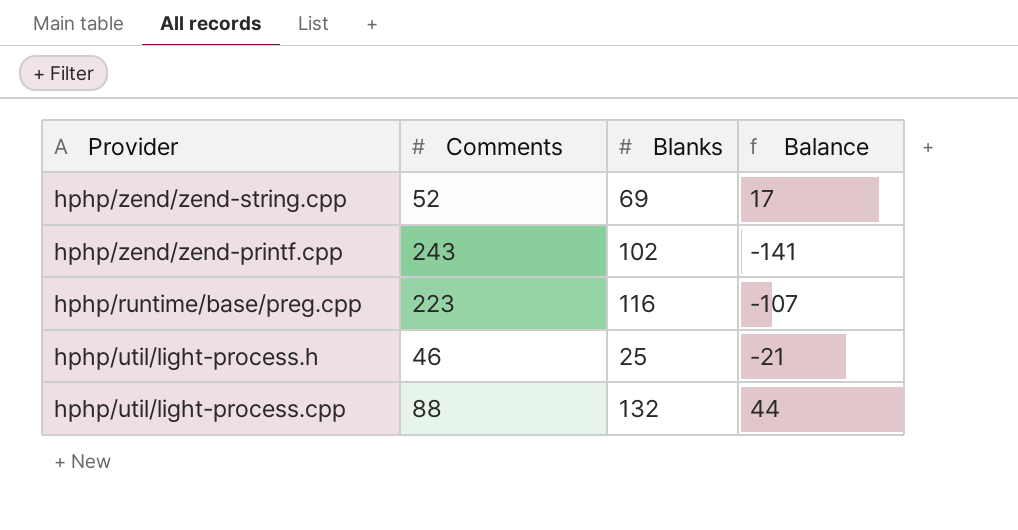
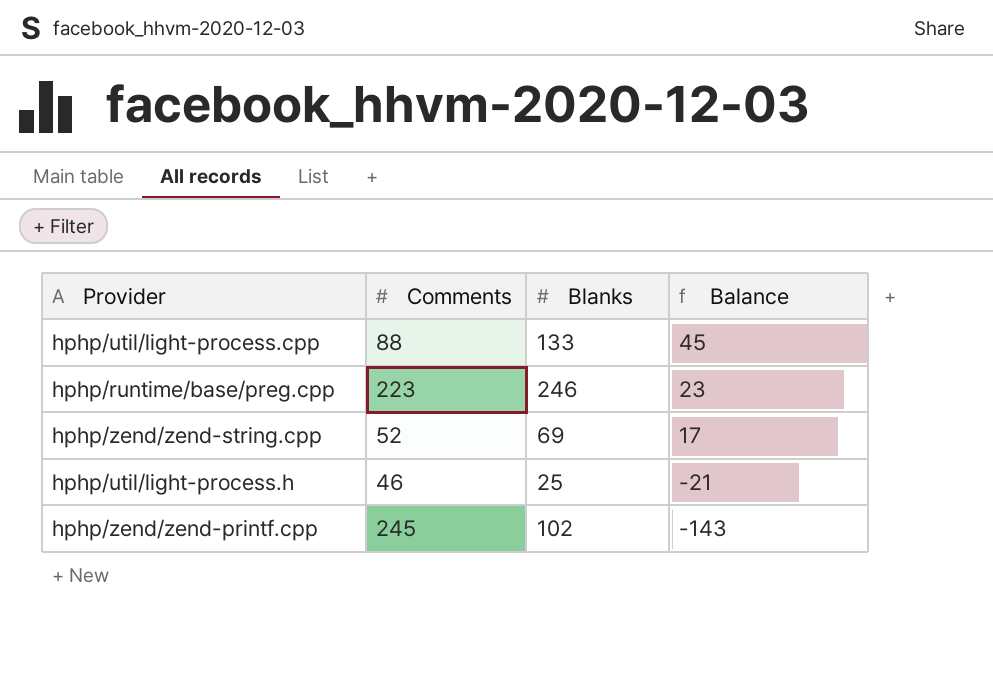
row order: none -> Balance descending
hphp/util/light-process.cpp | Blanks: 132 -> 133
hphp/util/light-process.cpp | Balance: 44 -> 45
hphp/runtime/base/preg.cpp | Blanks: 116 -> 246
hphp/runtime/base/preg.cpp | Balance: -107 -> 23
hphp/zend/zend-printf.cpp | Comments: 243 -> 245
hphp/zend/zend-printf.cpp | Balance: -141 -> -143

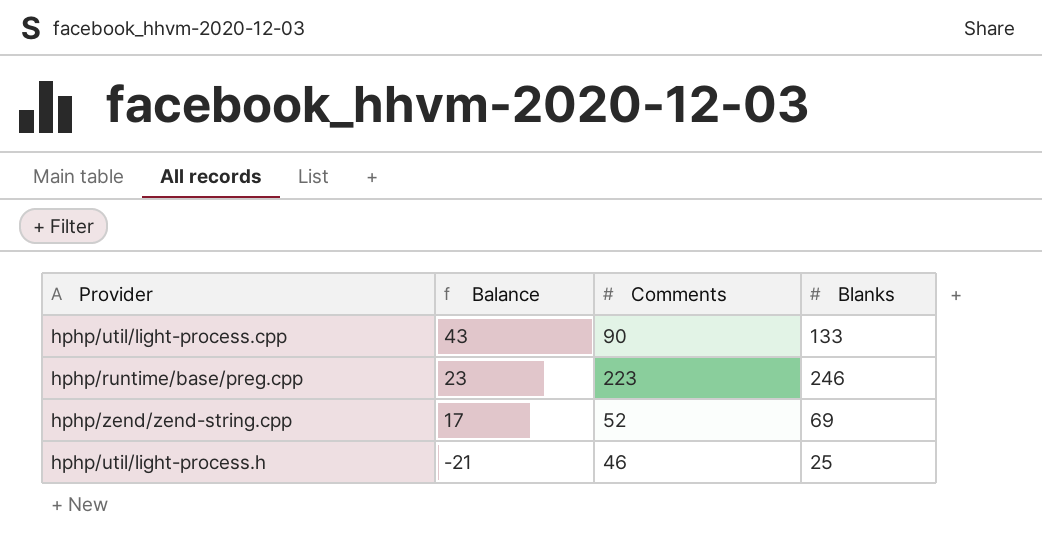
column Balance | position: 4 -> 2
row hphp/zend/zend-printf.cpp: 245 | 102 | -143 -> none
hphp/util/light-process.cpp | Balance: 45 -> 43
hphp/util/light-process.cpp | Comments: 88 -> 90

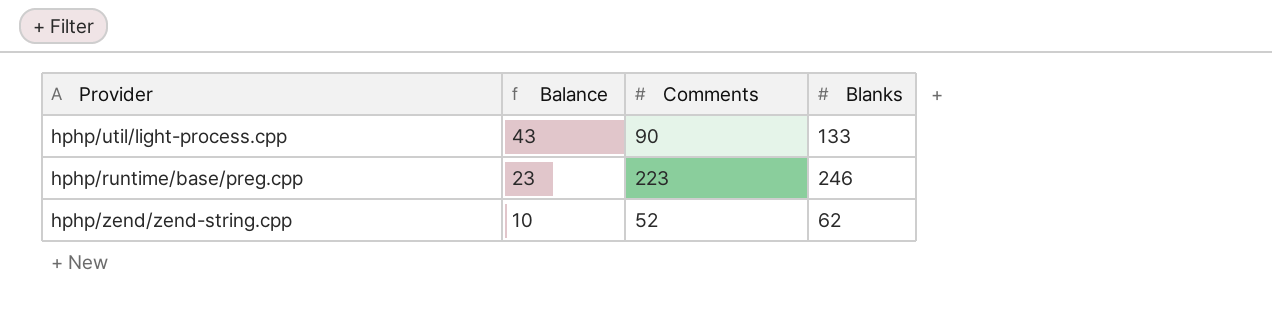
row hphp/util/light-process.h: -21 | 46 | 25 -> none
hphp/zend/zend-string.cpp | Balance: 17 -> 10
hphp/zend/zend-string.cpp | Blanks: 69 -> 62

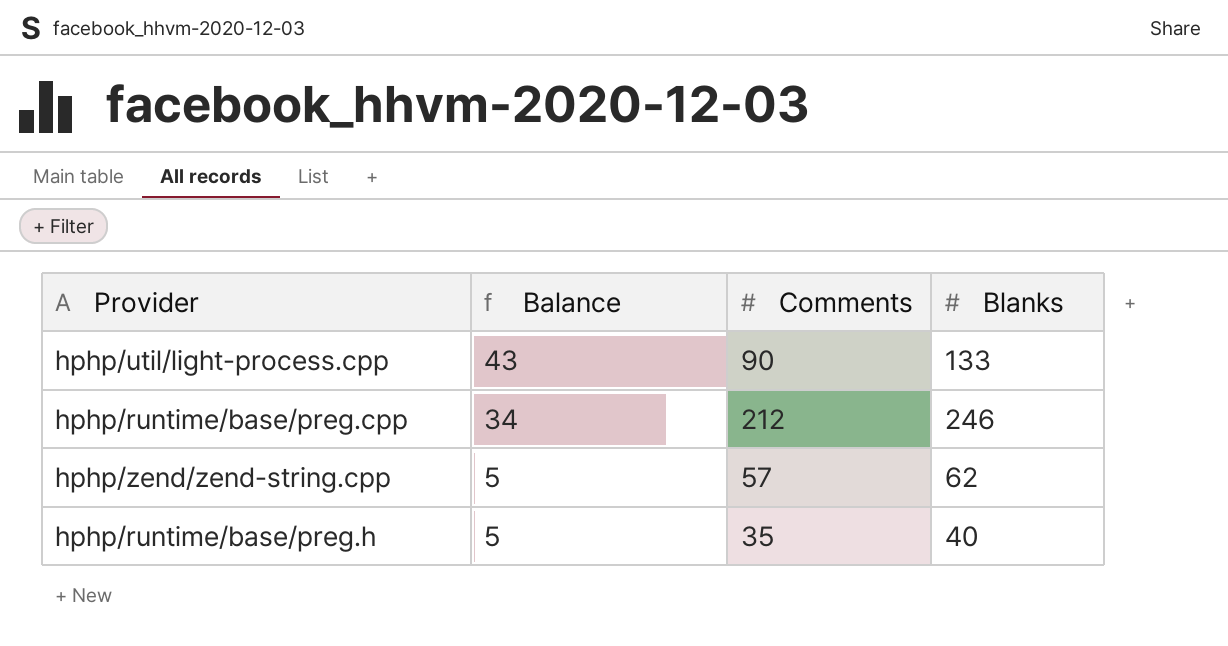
hphp/runtime/base/preg.cpp | Balance: 23 -> 34
hphp/runtime/base/preg.cpp | Comments: 223 -> 212
hphp/zend/zend-string.cpp | Balance: 10 -> 5
hphp/zend/zend-string.cpp | Comments: 52 -> 57
row hphp/runtime/base/preg.h: none -> 5 | 35 | 40

